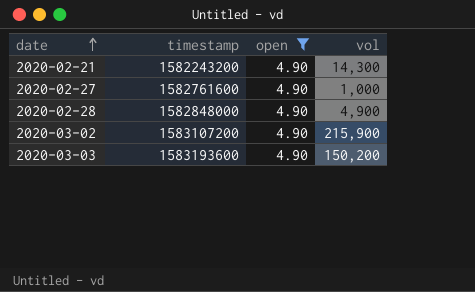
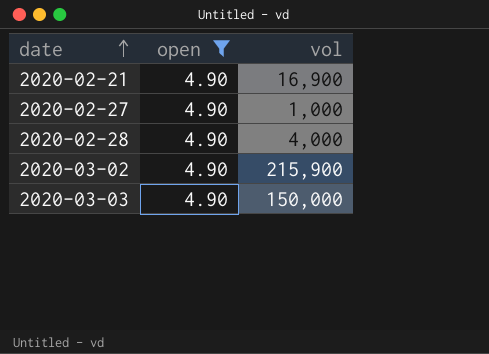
column timestamp | position: 2 -> none
2020-02-21 | vol: 14,300 -> 16,900
2020-02-28 | vol: 4,900 -> 4,000
2020-03-03 | vol: 150,200 -> 150,000

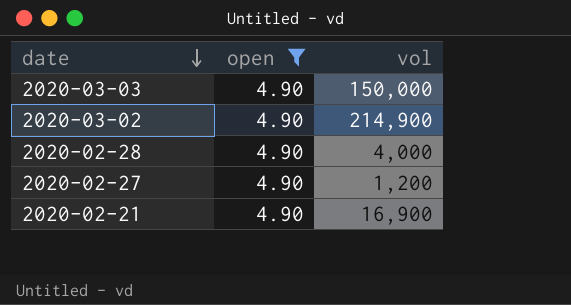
row order: date ascending -> date descending
2020-03-02 | vol: 215,900 -> 214,900
2020-02-27 | vol: 1,000 -> 1,200

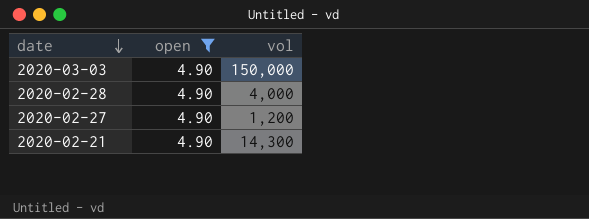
row 2020-03-02: 4.90 | 214,900 -> none
2020-02-21 | vol: 16,900 -> 14,300

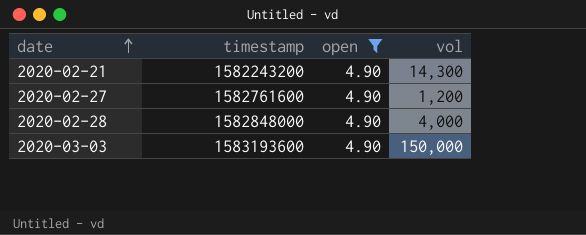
row order: date descending -> date ascending
column timestamp | position: none -> 2

